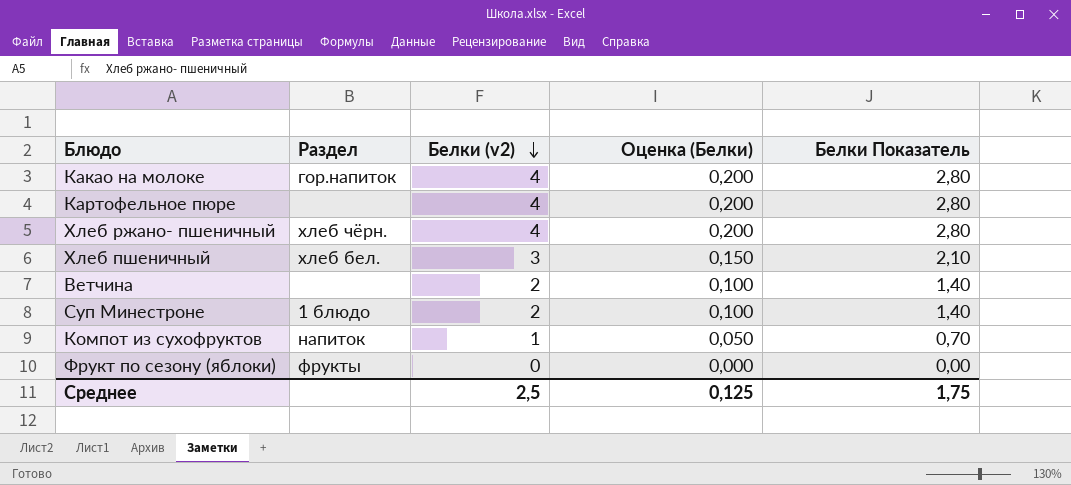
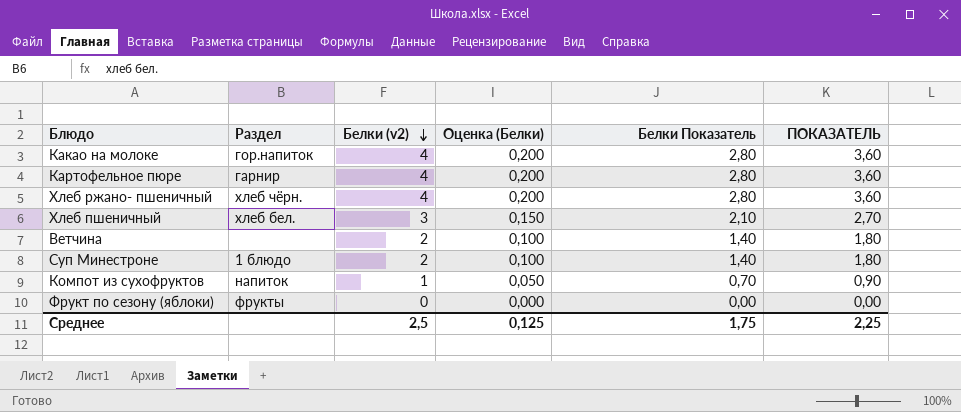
column ПОКАЗАТЕЛЬ | formula: none -> [Белки (v2)] * 0,9
Картофельное пюре | Раздел: none -> гарнир

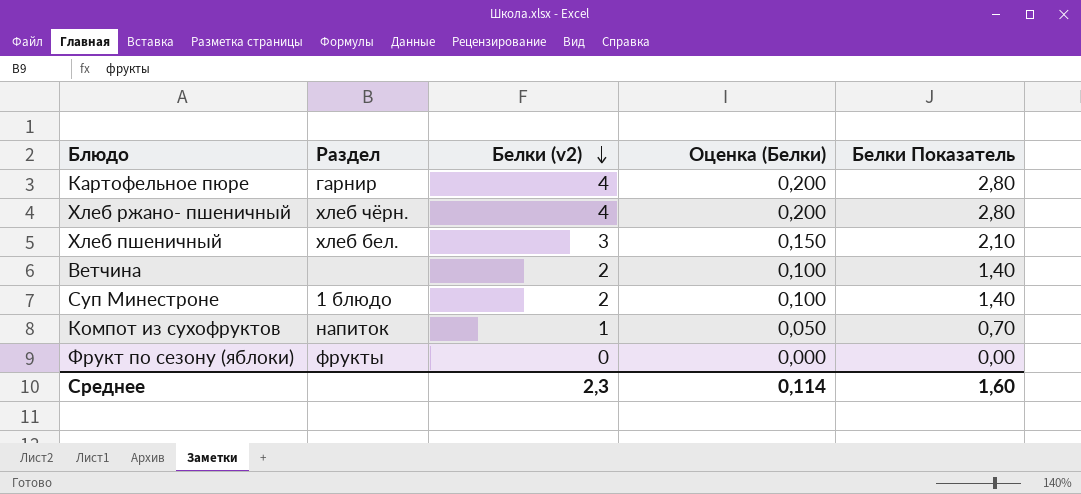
column ПОКАЗАТЕЛЬ | formula: [Белки (v2)] * 0,9 -> none
row Какао на молоке: гор.напиток | 4 | 0,200 | 2,80 | 3,60 -> none
Среднее | Белки (v2): 2,5 -> 2,3
Среднее | Оценка (Белки): 0,125 -> 0,114
Среднее | Белки Показатель: 1,75 -> 1,60

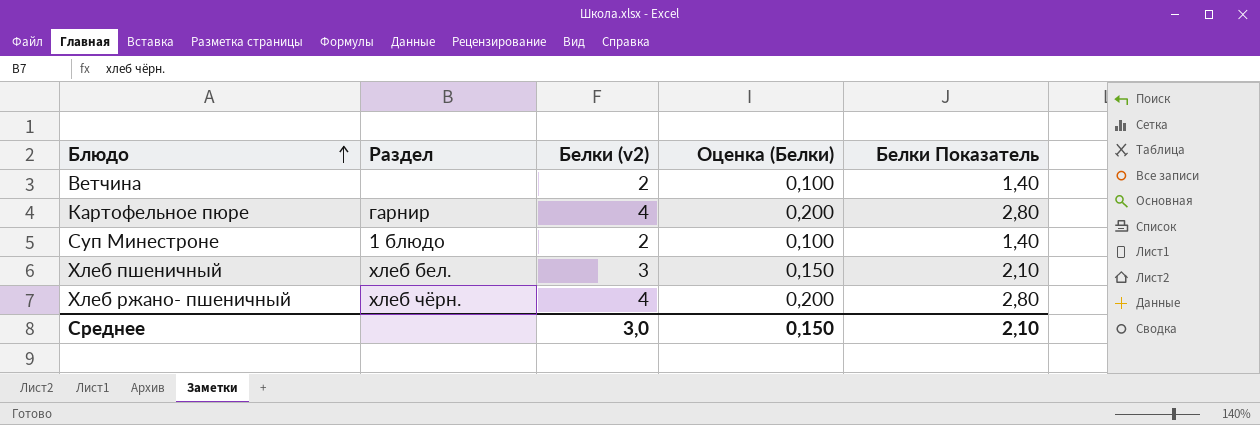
row order: Белки (v2) descending -> Блюдо ascending
row Компот из сухофруктов: напиток | 1 | 0,050 | 0,70 -> none
row Фрукт по сезону (яблоки): фрукты | 0 | 0,000 | 0,00 -> none
Среднее | Белки (v2): 2,3 -> 3,0
Среднее | Оценка (Белки): 0,114 -> 0,150
Среднее | Белки Показатель: 1,60 -> 2,10

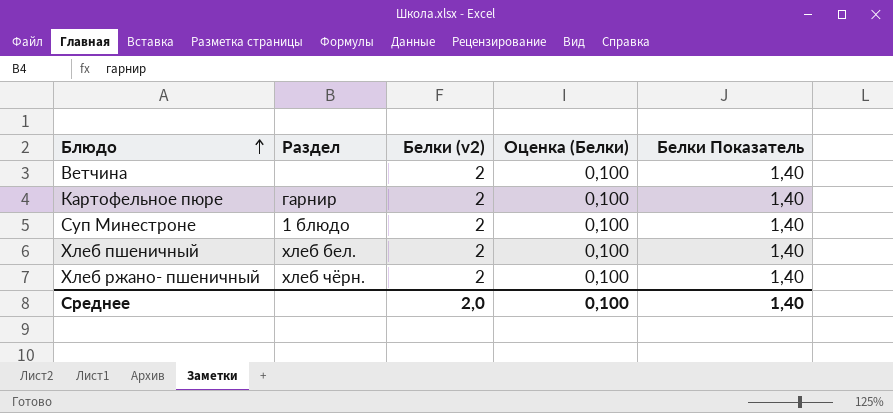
Картофельное пюре | Белки (v2): 4 -> 2
Картофельное пюре | Оценка (Белки): 0,200 -> 0,100
Картофельное пюре | Белки Показатель: 2,80 -> 1,40
Хлеб пшеничный | Белки (v2): 3 -> 2
Хлеб пшеничный | Оценка (Белки): 0,150 -> 0,100
Хлеб пшеничный | Белки Показатель: 2,10 -> 1,40
Хлеб ржано- пшеничный | Белки (v2): 4 -> 2
Хлеб ржано- пшеничный | Оценка (Белки): 0,200 -> 0,100
Хлеб ржано- пшеничный | Белки Показатель: 2,80 -> 1,40
Среднее | Белки (v2): 3,0 -> 2,0
Среднее | Оценка (Белки): 0,150 -> 0,100
Среднее | Белки Показатель: 2,10 -> 1,40

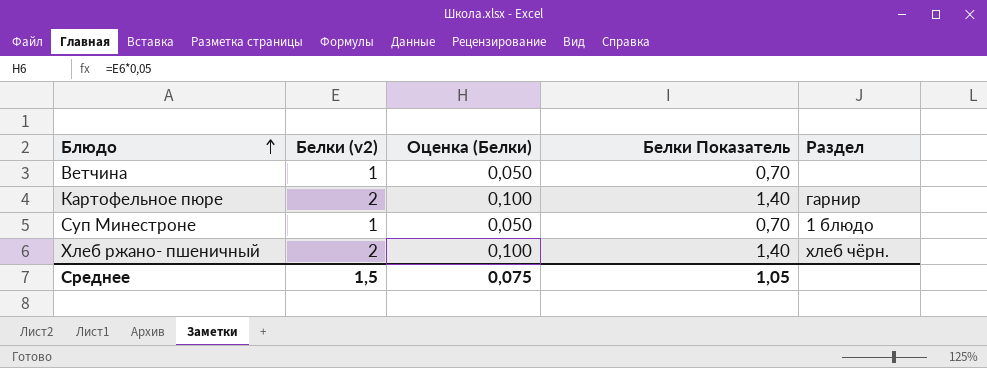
column Раздел | position: 2 -> 5
row Хлеб пшеничный: хлеб бел. | 2 | 0,100 | 1,40 -> none
Ветчина | Белки (v2): 2 -> 1
Ветчина | Оценка (Белки): 0,100 -> 0,050
Ветчина | Белки Показатель: 1,40 -> 0,70
Суп Минестроне | Белки (v2): 2 -> 1
Суп Минестроне | Оценка (Белки): 0,100 -> 0,050
Суп Минестроне | Белки Показатель: 1,40 -> 0,70
Среднее | Белки (v2): 2,0 -> 1,5
Среднее | Оценка (Белки): 0,100 -> 0,075
Среднее | Белки Показатель: 1,40 -> 1,05

